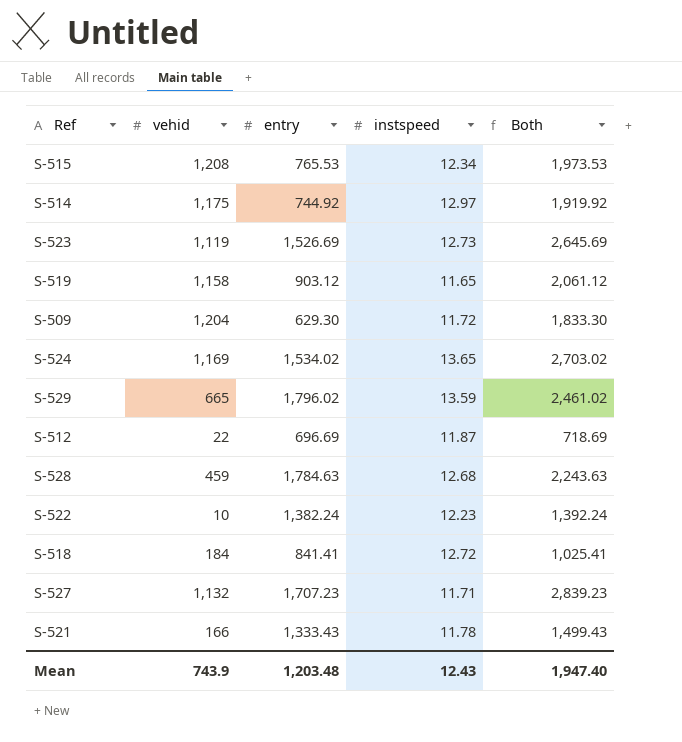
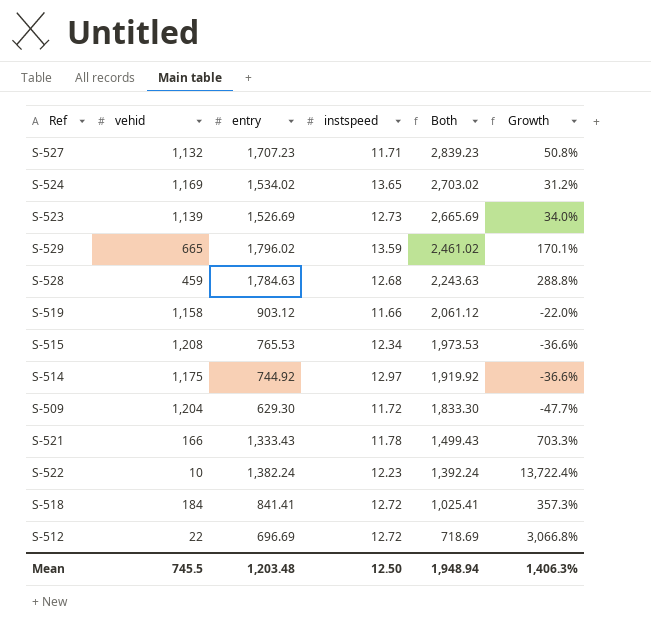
row order: none -> Both descending
column Growth | formula: none -> ([entry] - [vehid]) / [vehid]
S-523 | vehid: 1,119 -> 1,139
S-523 | Both: 2,645.69 -> 2,665.69
S-519 | instspeed: 11.65 -> 11.66
S-512 | instspeed: 11.87 -> 12.72
Mean | vehid: 743.9 -> 745.5
Mean | instspeed: 12.43 -> 12.50
Mean | Both: 1,947.40 -> 1,948.94

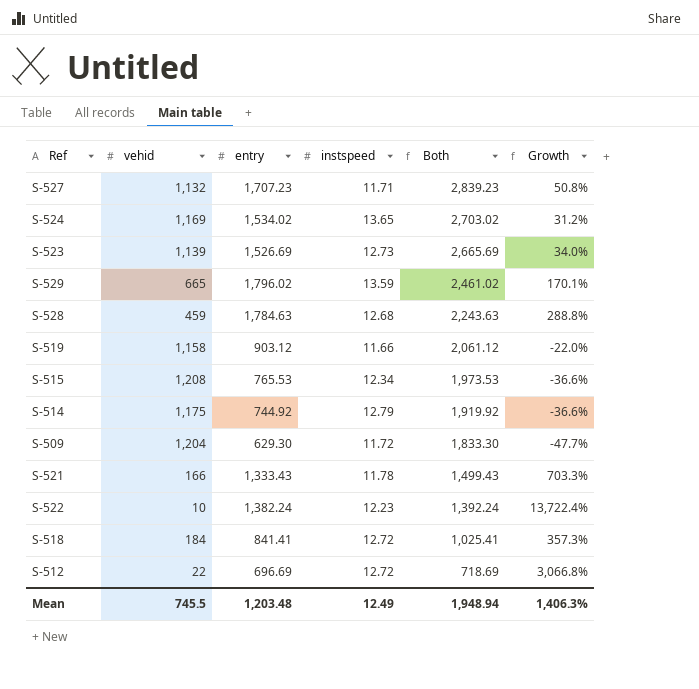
S-514 | instspeed: 12.97 -> 12.79
Mean | instspeed: 12.50 -> 12.49

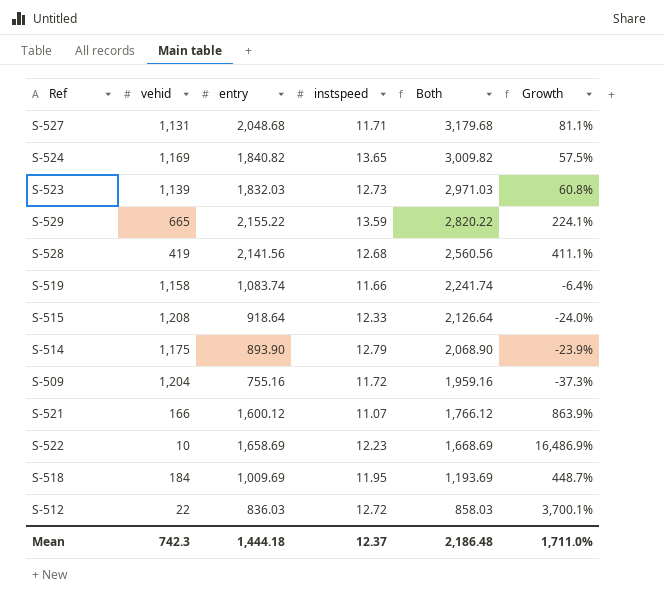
S-527 | vehid: 1,132 -> 1,131
S-527 | entry: 1,707.23 -> 2,048.68
S-527 | Both: 2,839.23 -> 3,179.68
S-527 | Growth: 50.8% -> 81.1%
S-524 | entry: 1,534.02 -> 1,840.82
S-524 | Both: 2,703.02 -> 3,009.82
S-524 | Growth: 31.2% -> 57.5%
S-523 | entry: 1,526.69 -> 1,832.03
S-523 | Both: 2,665.69 -> 2,971.03
S-523 | Growth: 34.0% -> 60.8%
S-529 | entry: 1,796.02 -> 2,155.22
S-529 | Both: 2,461.02 -> 2,820.22
S-529 | Growth: 170.1% -> 224.1%
S-528 | vehid: 459 -> 419
S-528 | entry: 1,784.63 -> 2,141.56
S-528 | Both: 2,243.63 -> 2,560.56
S-528 | Growth: 288.8% -> 411.1%
S-519 | entry: 903.12 -> 1,083.74
S-519 | Both: 2,061.12 -> 2,241.74
S-519 | Growth: -22.0% -> -6.4%
S-515 | entry: 765.53 -> 918.64
S-515 | instspeed: 12.34 -> 12.33
S-515 | Both: 1,973.53 -> 2,126.64
S-515 | Growth: -36.6% -> -24.0%
S-514 | entry: 744.92 -> 893.90
S-514 | Both: 1,919.92 -> 2,068.90
S-514 | Growth: -36.6% -> -23.9%
S-509 | entry: 629.30 -> 755.16
S-509 | Both: 1,833.30 -> 1,959.16
S-509 | Growth: -47.7% -> -37.3%
S-521 | entry: 1,333.43 -> 1,600.12
S-521 | instspeed: 11.78 -> 11.07
S-521 | Both: 1,499.43 -> 1,766.12
S-521 | Growth: 703.3% -> 863.9%
S-522 | entry: 1,382.24 -> 1,658.69
S-522 | Both: 1,392.24 -> 1,668.69
S-522 | Growth: 13,722.4% -> 16,486.9%
S-518 | entry: 841.41 -> 1,009.69
S-518 | instspeed: 12.72 -> 11.95
S-518 | Both: 1,025.41 -> 1,193.69
S-518 | Growth: 357.3% -> 448.7%
S-512 | entry: 696.69 -> 836.03
S-512 | Both: 718.69 -> 858.03
S-512 | Growth: 3,066.8% -> 3,700.1%
Mean | vehid: 745.5 -> 742.3
Mean | entry: 1,203.48 -> 1,444.18
Mean | instspeed: 12.49 -> 12.37
Mean | Both: 1,948.94 -> 2,186.48
Mean | Growth: 1,406.3% -> 1,711.0%

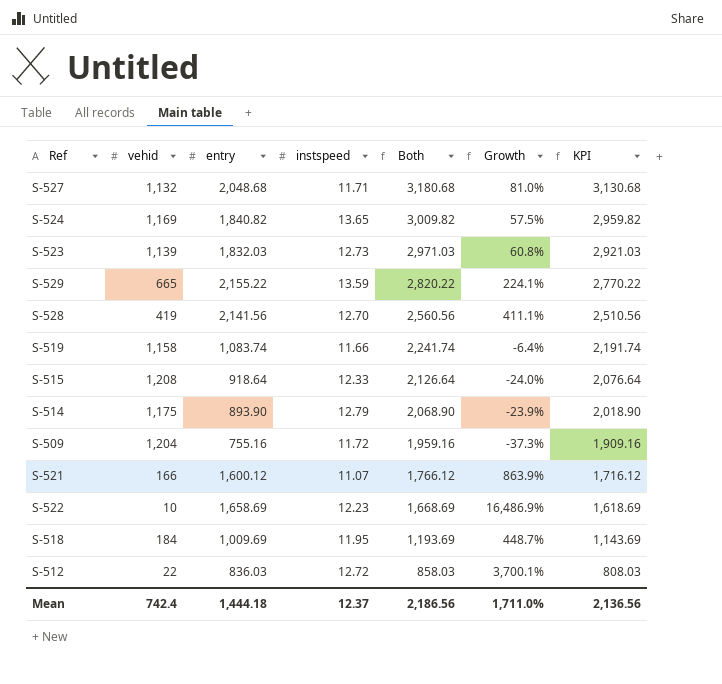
column KPI | formula: none -> [Both] - 50
S-527 | vehid: 1,131 -> 1,132
S-527 | Both: 3,179.68 -> 3,180.68
S-527 | Growth: 81.1% -> 81.0%
S-528 | instspeed: 12.68 -> 12.70
Mean | vehid: 742.3 -> 742.4
Mean | Both: 2,186.48 -> 2,186.56

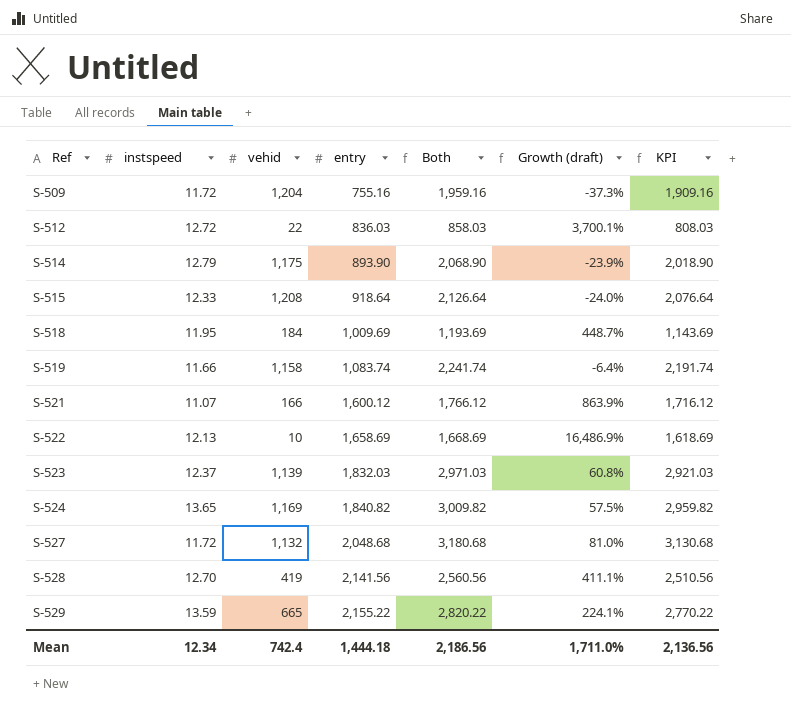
row order: Both descending -> Ref ascending
column instspeed | position: 4 -> 2
column name: Growth -> Growth (draft)
S-522 | instspeed: 12.23 -> 12.13
S-523 | instspeed: 12.73 -> 12.37
S-527 | instspeed: 11.71 -> 11.72
Mean | instspeed: 12.37 -> 12.34

